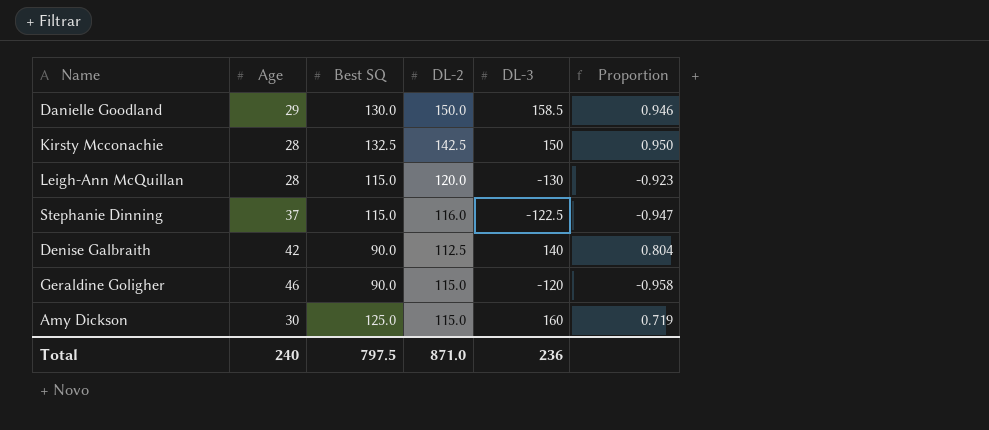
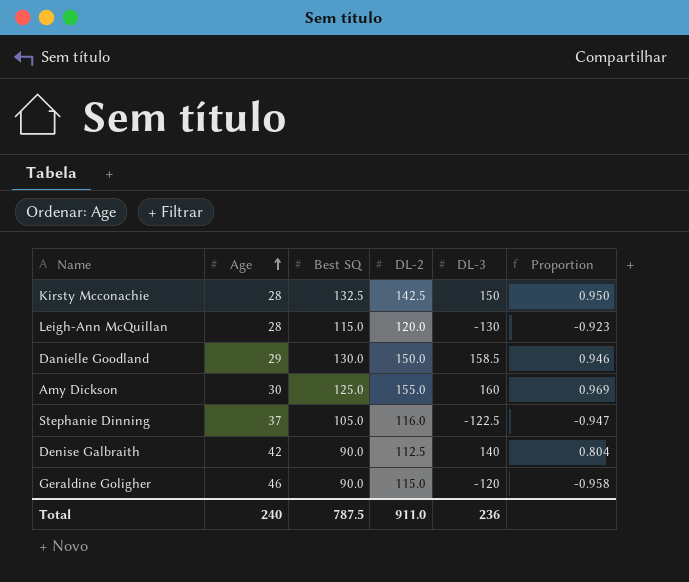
row order: none -> Age ascending
Amy Dickson | DL-2: 115.0 -> 155.0
Amy Dickson | Proportion: 0.719 -> 0.969
Stephanie Dinning | Best SQ: 115.0 -> 105.0
Total | Best SQ: 797.5 -> 787.5
Total | DL-2: 871.0 -> 911.0

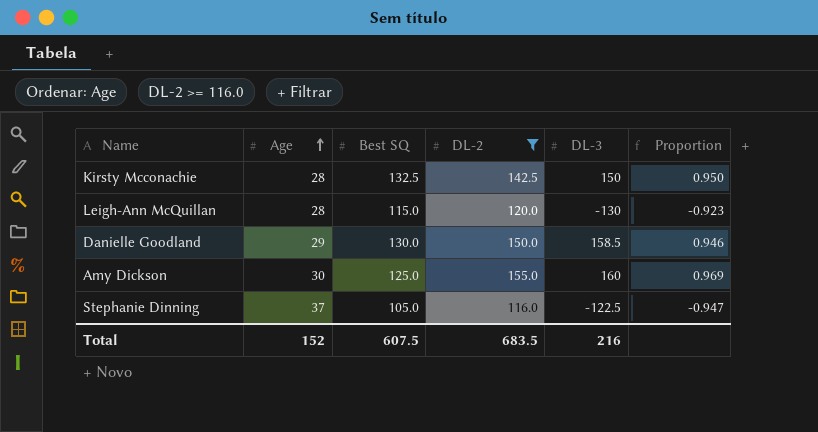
filter: none -> DL-2 >= 116.0
Total | Age: 240 -> 152
Total | Best SQ: 787.5 -> 607.5
Total | DL-2: 911.0 -> 683.5
Total | DL-3: 236 -> 216

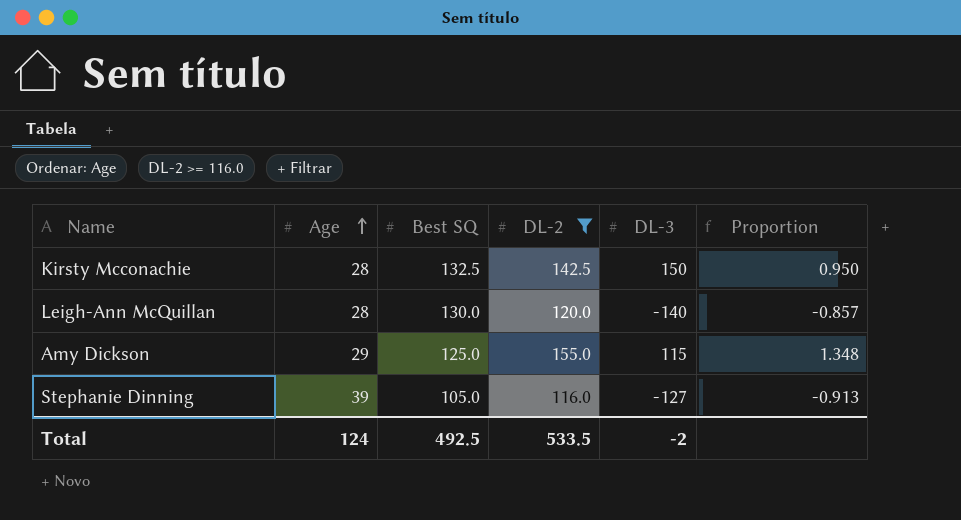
row Danielle Goodland: 29 | 130.0 | 150.0 | 158.5 | 0.946 -> none
Leigh-Ann McQuillan | Best SQ: 115.0 -> 130.0
Leigh-Ann McQuillan | DL-3: -130 -> -140
Leigh-Ann McQuillan | Proportion: -0.923 -> -0.857
Amy Dickson | Age: 30 -> 29
Amy Dickson | DL-3: 160 -> 115
Amy Dickson | Proportion: 0.969 -> 1.348
Stephanie Dinning | Age: 37 -> 39
Stephanie Dinning | DL-3: -122.5 -> -127
Stephanie Dinning | Proportion: -0.947 -> -0.913
Total | Age: 152 -> 124
Total | Best SQ: 607.5 -> 492.5
Total | DL-2: 683.5 -> 533.5
Total | DL-3: 216 -> -2

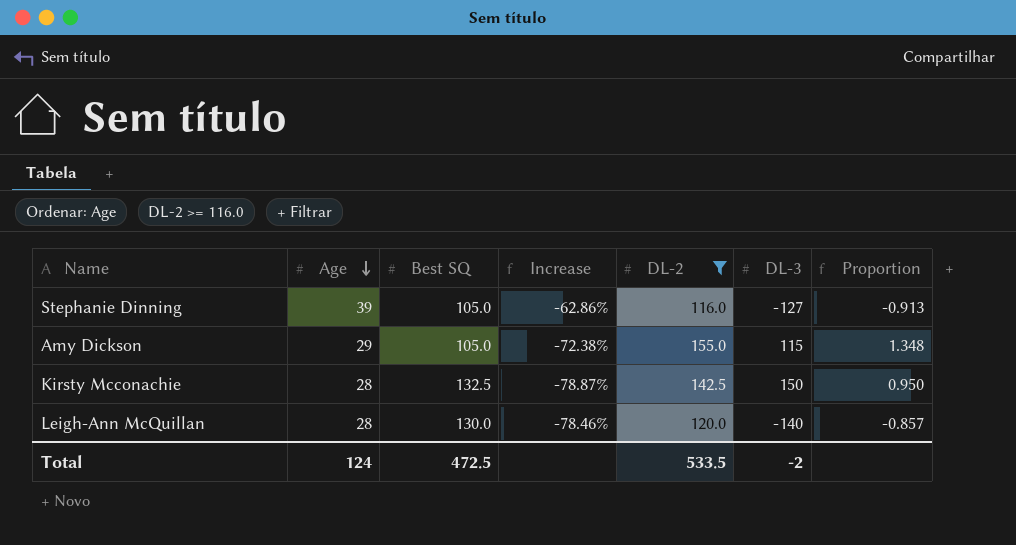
row order: Age ascending -> Age descending
column Increase | formula: none -> ([Age] - [Best SQ]) / [Best SQ]
Amy Dickson | Best SQ: 125.0 -> 105.0
Total | Best SQ: 492.5 -> 472.5

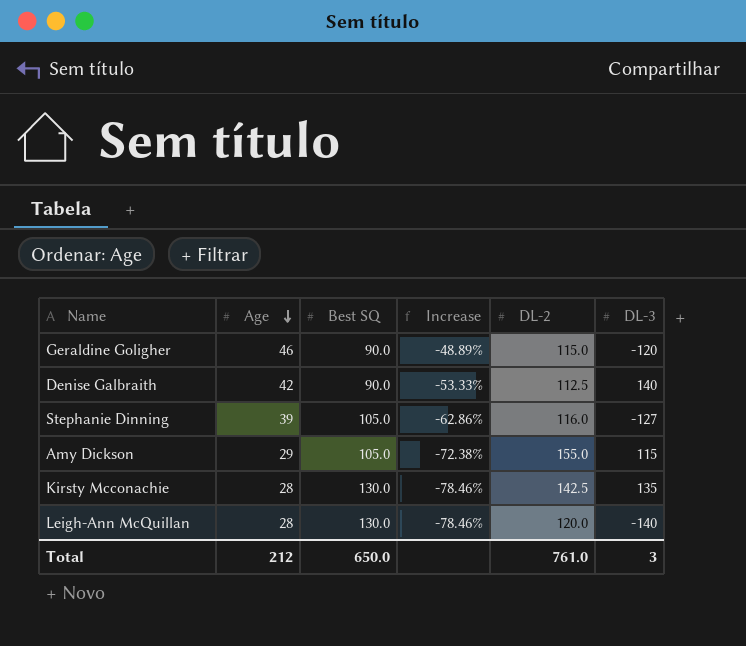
filter: DL-2 >= 116.0 -> none
column Proportion | formula: [DL-2] / [DL-3] -> none
Kirsty Mcconachie | Best SQ: 132.5 -> 130.0
Kirsty Mcconachie | Increase: -78.87% -> -78.46%
Kirsty Mcconachie | DL-3: 150 -> 135
Total | Age: 124 -> 212
Total | Best SQ: 472.5 -> 650.0
Total | DL-2: 533.5 -> 761.0
Total | DL-3: -2 -> 3

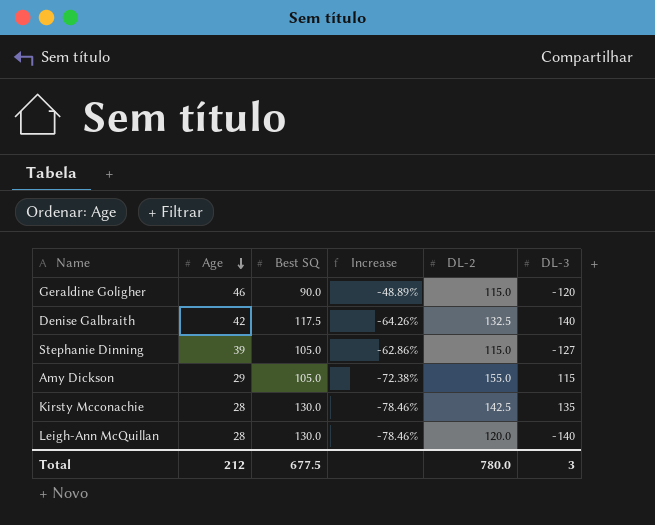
Denise Galbraith | Best SQ: 90.0 -> 117.5
Denise Galbraith | Increase: -53.33% -> -64.26%
Denise Galbraith | DL-2: 112.5 -> 132.5
Stephanie Dinning | DL-2: 116.0 -> 115.0
Total | Best SQ: 650.0 -> 677.5
Total | DL-2: 761.0 -> 780.0

